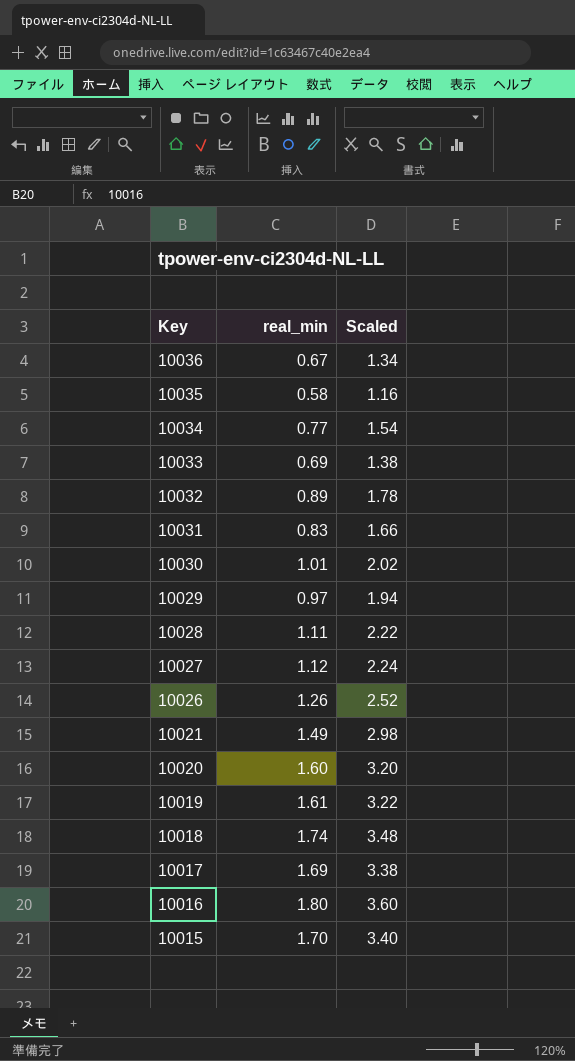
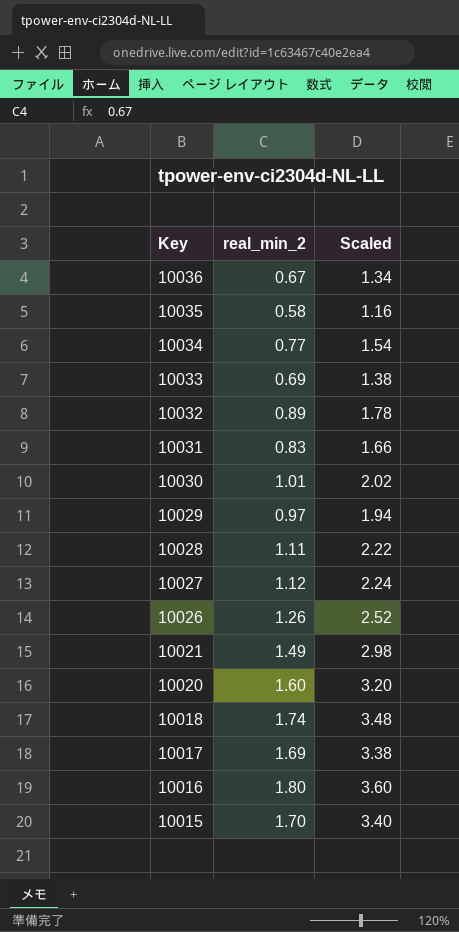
column name: real_min -> real_min_2
row 10019: 1.61 | 3.22 -> none

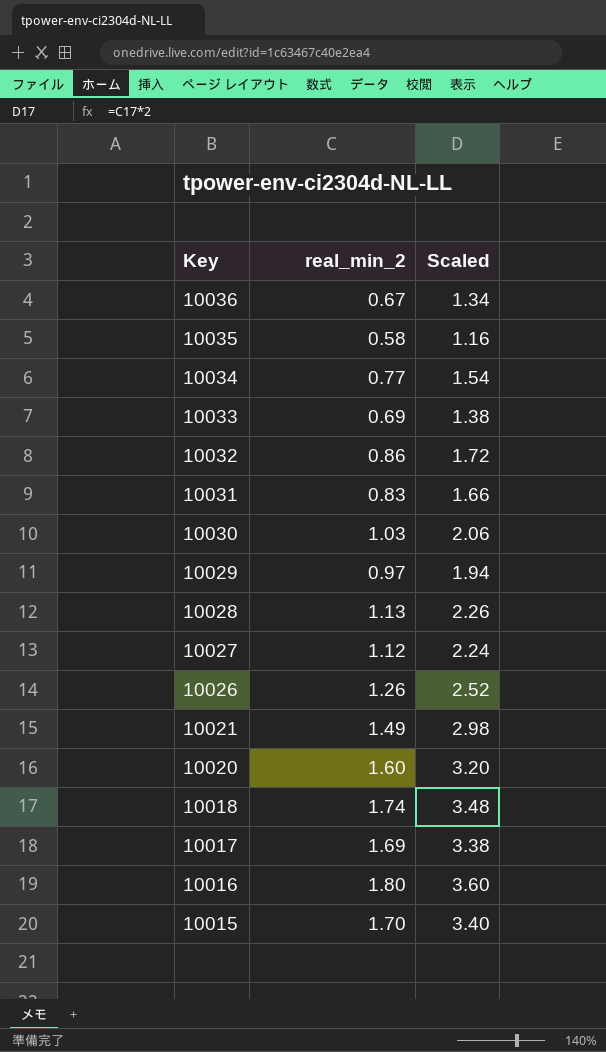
10032 | real_min_2: 0.89 -> 0.86
10032 | Scaled: 1.78 -> 1.72
10030 | real_min_2: 1.01 -> 1.03
10030 | Scaled: 2.02 -> 2.06
10028 | real_min_2: 1.11 -> 1.13
10028 | Scaled: 2.22 -> 2.26

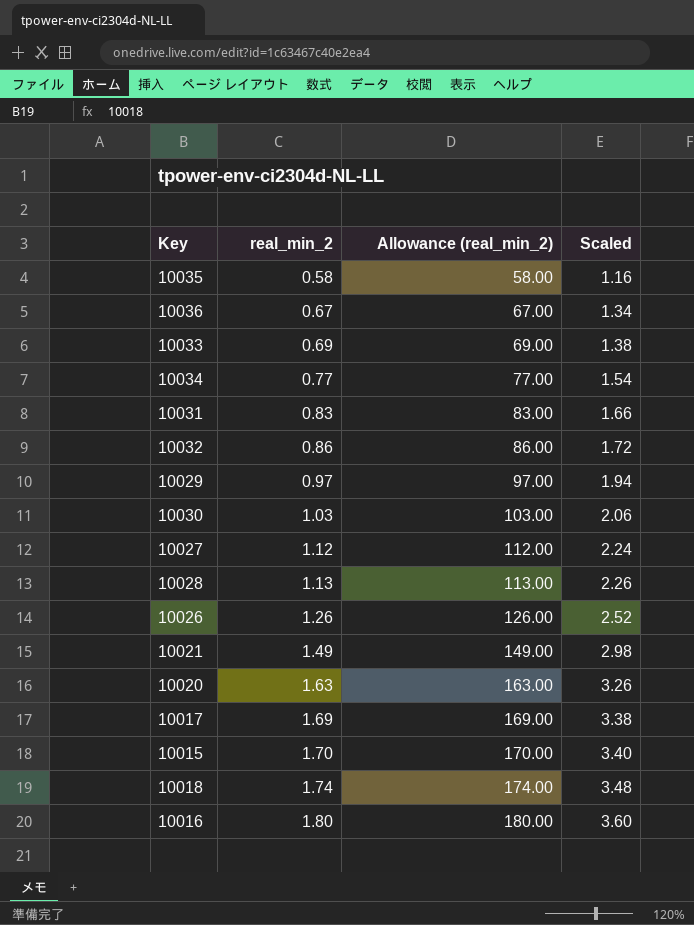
row order: Key descending -> real_min_2 ascending
column Allowance (real_min_2) | formula: none -> [real_min_2] * 100
10020 | real_min_2: 1.60 -> 1.63
10020 | Scaled: 3.20 -> 3.26

